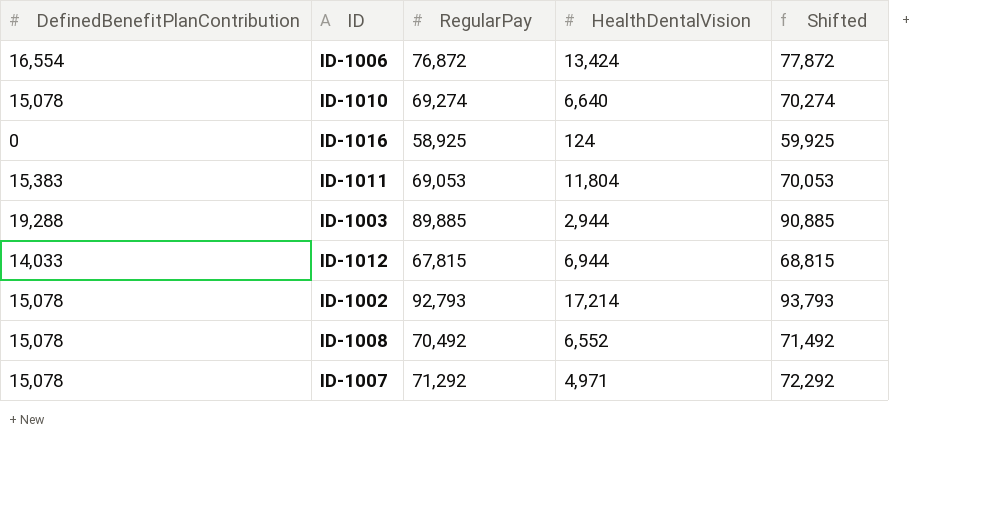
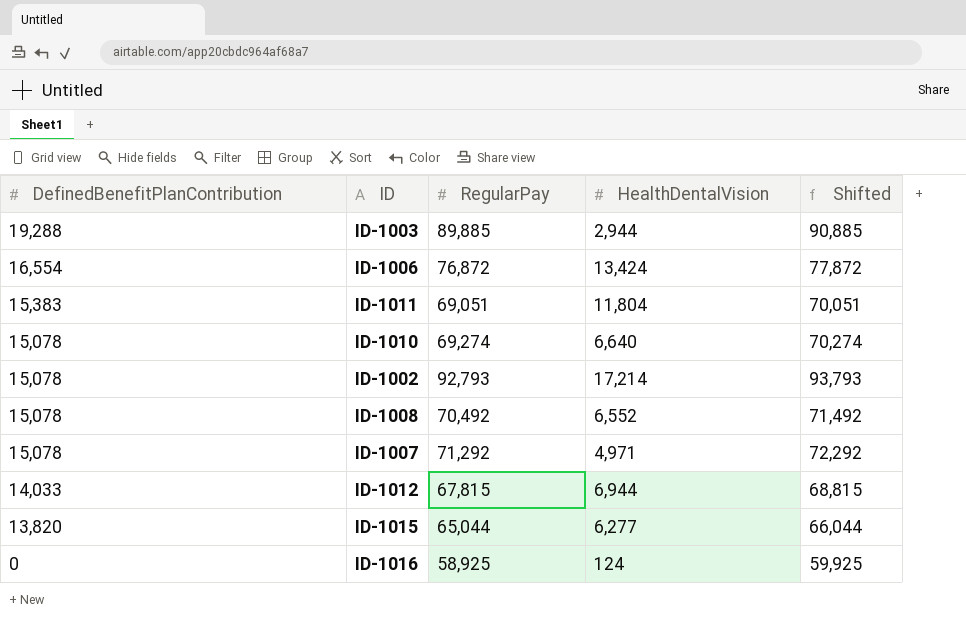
row order: none -> DefinedBenefitPlanContribution descending
ID-1011 | RegularPay: 69,053 -> 69,051
ID-1011 | Shifted: 70,053 -> 70,051
row ID-1015: none -> 13,820 | 65,044 | 6,277 | 66,044

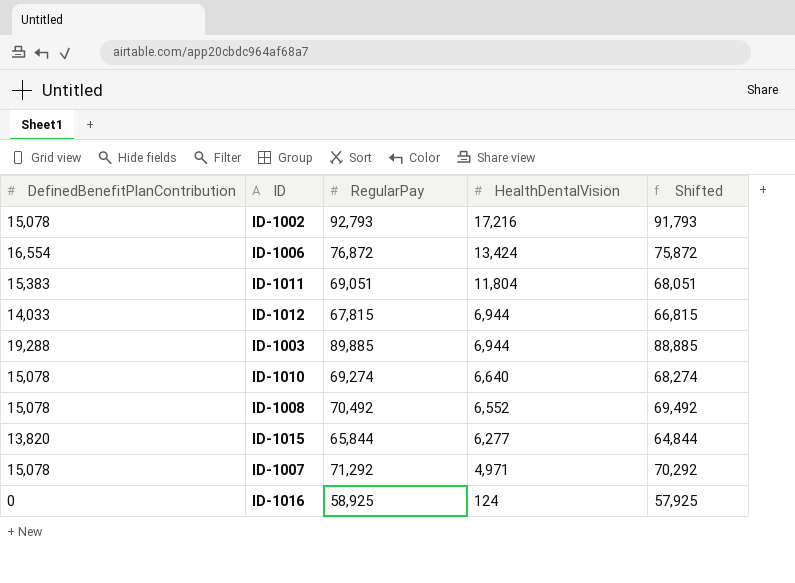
row order: DefinedBenefitPlanContribution descending -> HealthDentalVision descending
column Shifted | formula: [RegularPay] + 1000 -> [RegularPay] - 1000
ID-1002 | HealthDentalVision: 17,214 -> 17,216
ID-1003 | HealthDentalVision: 2,944 -> 6,944
ID-1015 | RegularPay: 65,044 -> 65,844

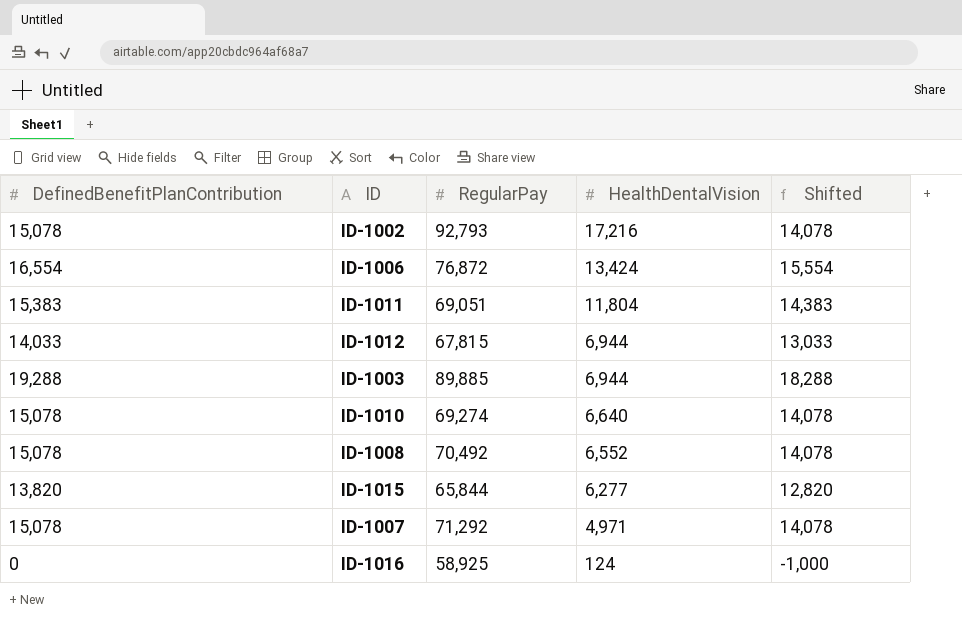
column Shifted | formula: [RegularPay] - 1000 -> [DefinedBenefitPlanContribution] - 1000

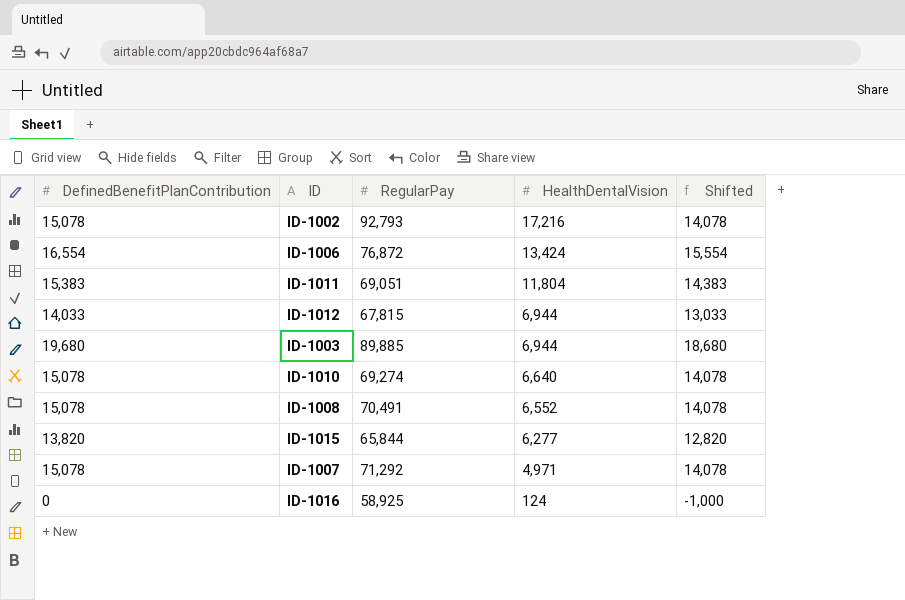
ID-1003 | DefinedBenefitPlanContribution: 19,288 -> 19,680
ID-1003 | Shifted: 18,288 -> 18,680
ID-1008 | RegularPay: 70,492 -> 70,491

